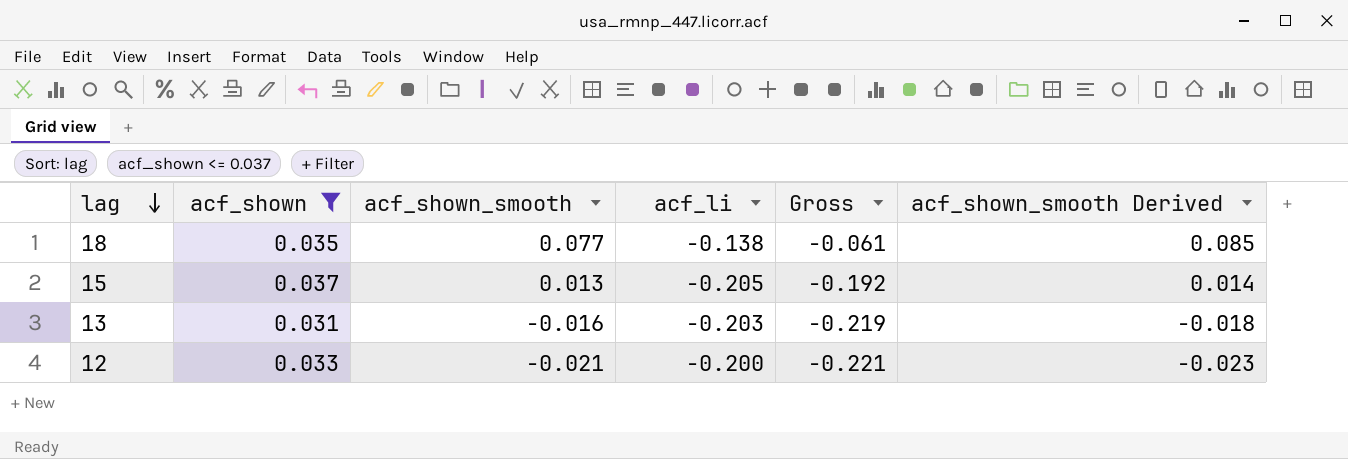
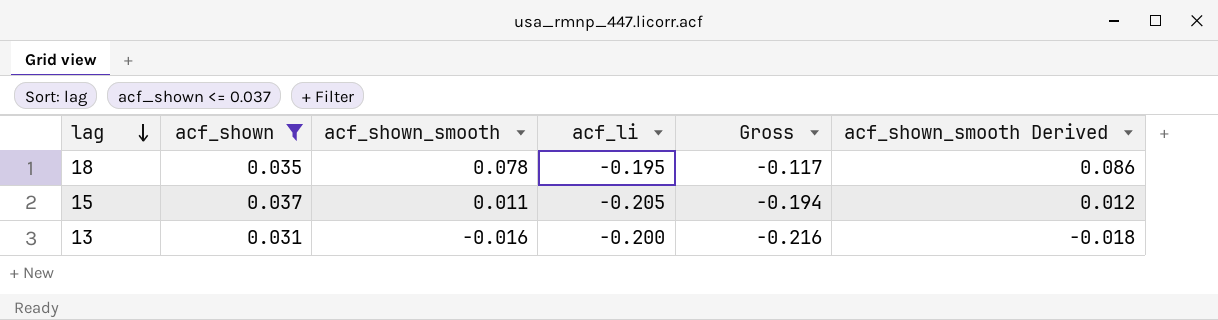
row 12: 0.033 | -0.021 | -0.200 | -0.221 | -0.023 -> none
18 | acf_shown_smooth: 0.077 -> 0.078
18 | acf_li: -0.138 -> -0.195
18 | Gross: -0.061 -> -0.117
18 | acf_shown_smooth Derived: 0.085 -> 0.086
15 | acf_shown_smooth: 0.013 -> 0.011
15 | Gross: -0.192 -> -0.194
15 | acf_shown_smooth Derived: 0.014 -> 0.012
13 | acf_li: -0.203 -> -0.200
13 | Gross: -0.219 -> -0.216

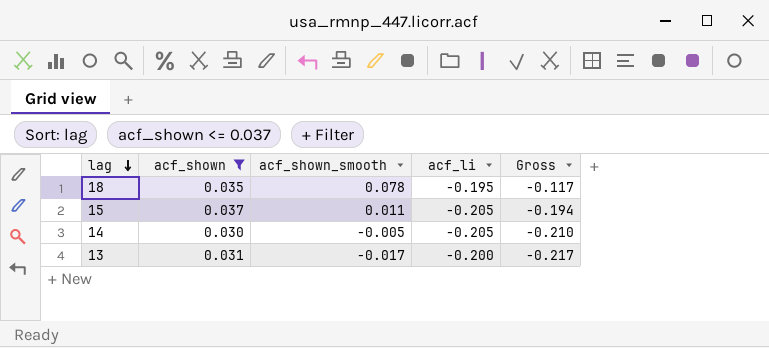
column acf_shown_smooth Derived | formula: [acf_shown_smooth] * 1.1 -> none
row 14: none -> 0.030 | -0.005 | -0.205 | -0.210
13 | acf_shown_smooth: -0.016 -> -0.017
13 | Gross: -0.216 -> -0.217

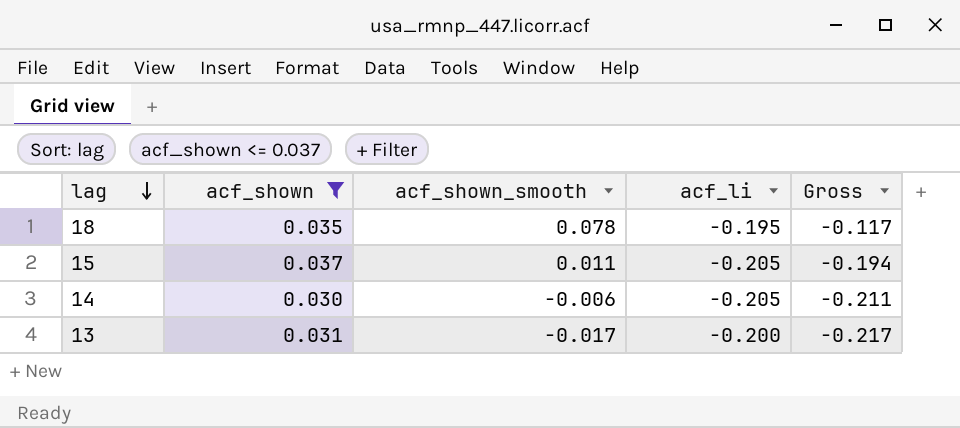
14 | acf_shown_smooth: -0.005 -> -0.006
14 | Gross: -0.210 -> -0.211

